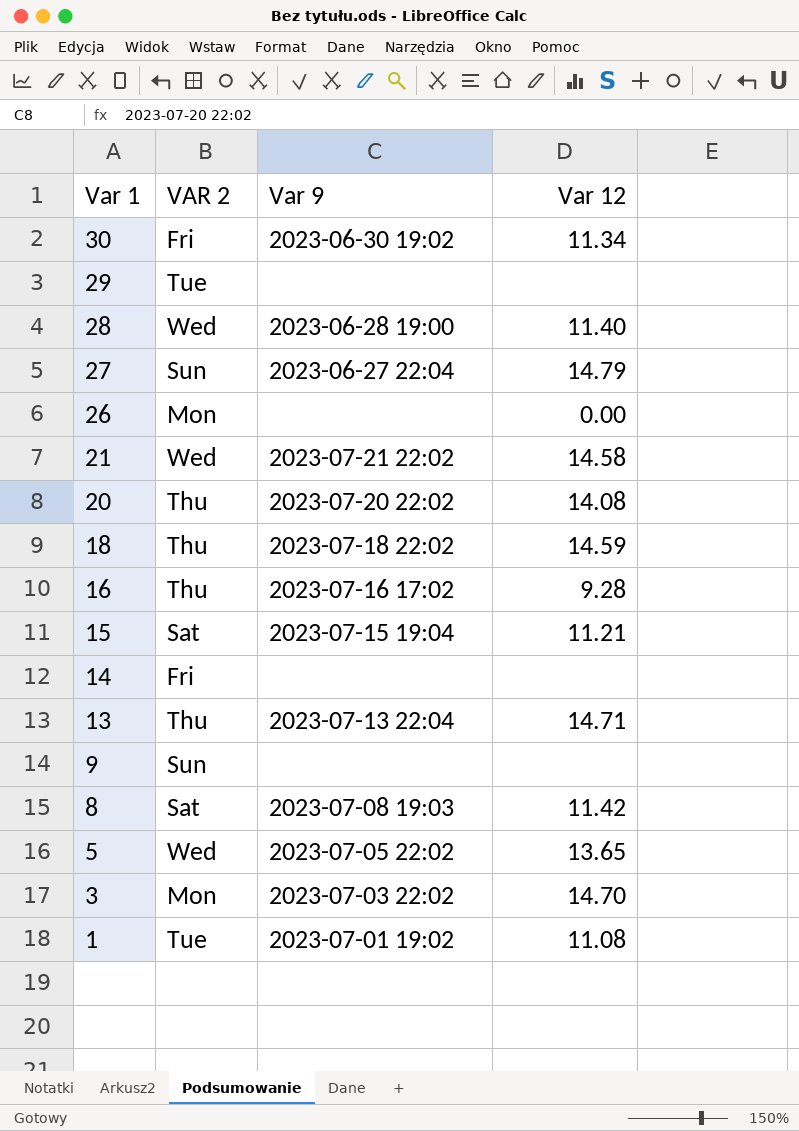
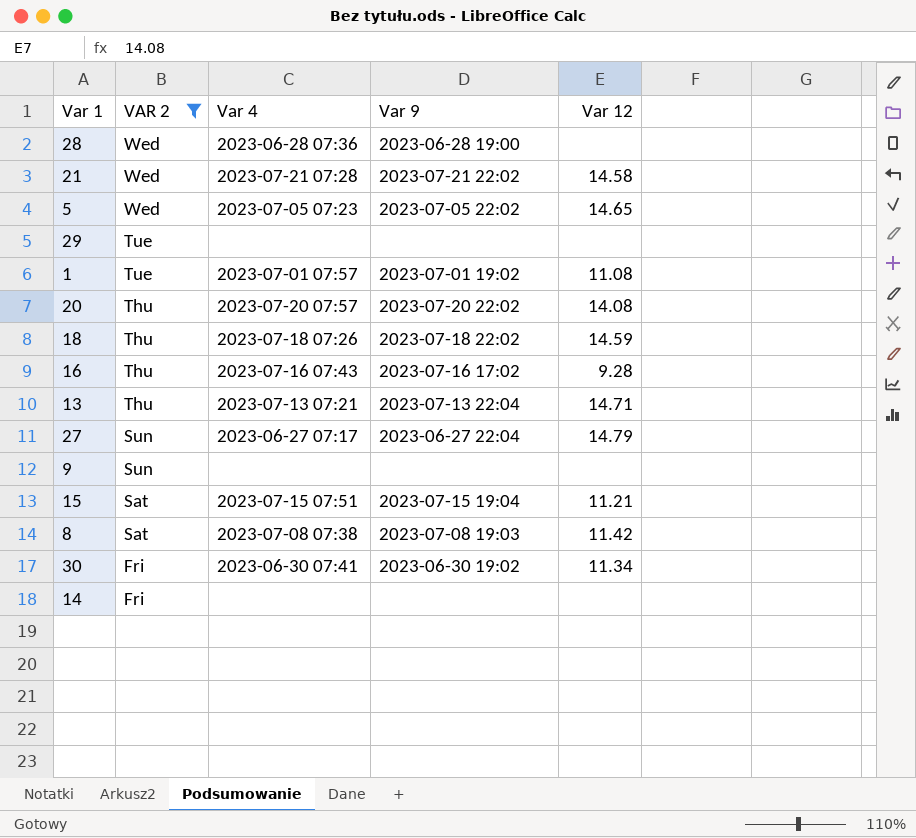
filter: none -> VAR 2 != Mon
row order: Var 1 descending -> VAR 2 descending
column Var 4 | position: none -> 3
28 | Var 12: 11.40 -> none
5 | Var 12: 13.65 -> 14.65

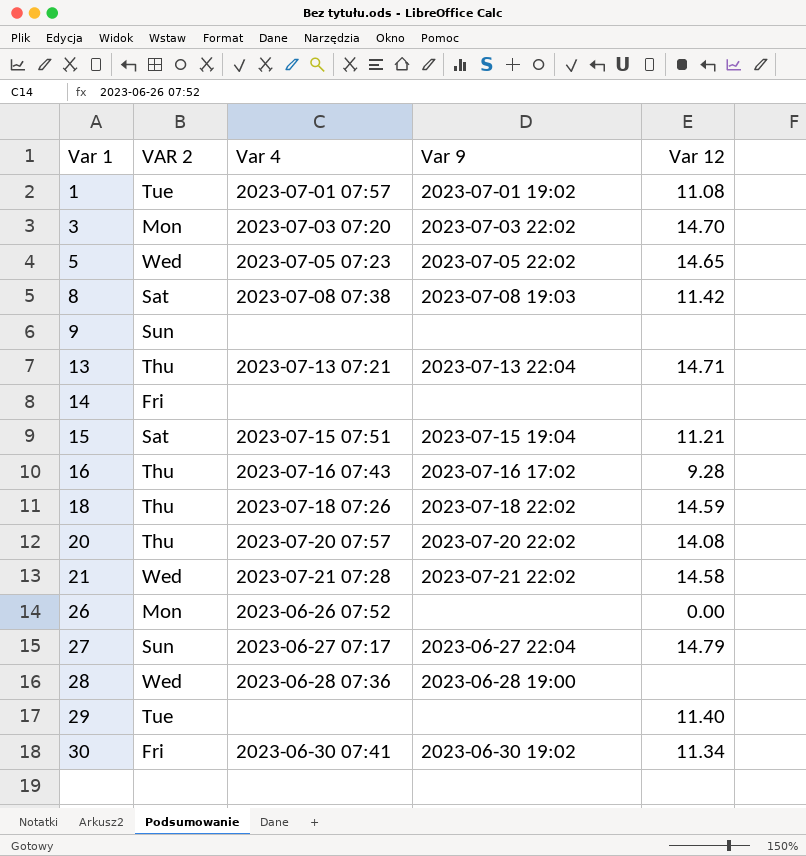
filter: VAR 2 != Mon -> none
row order: VAR 2 descending -> Var 1 ascending
29 | Var 12: none -> 11.40

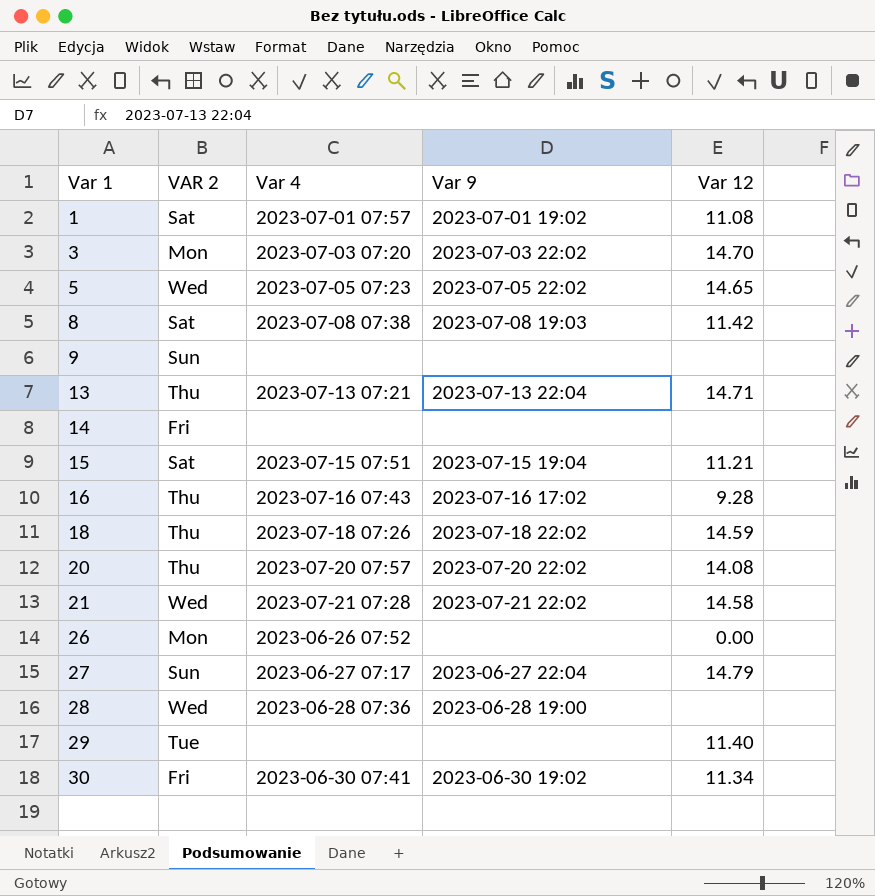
1 | VAR 2: Tue -> Sat

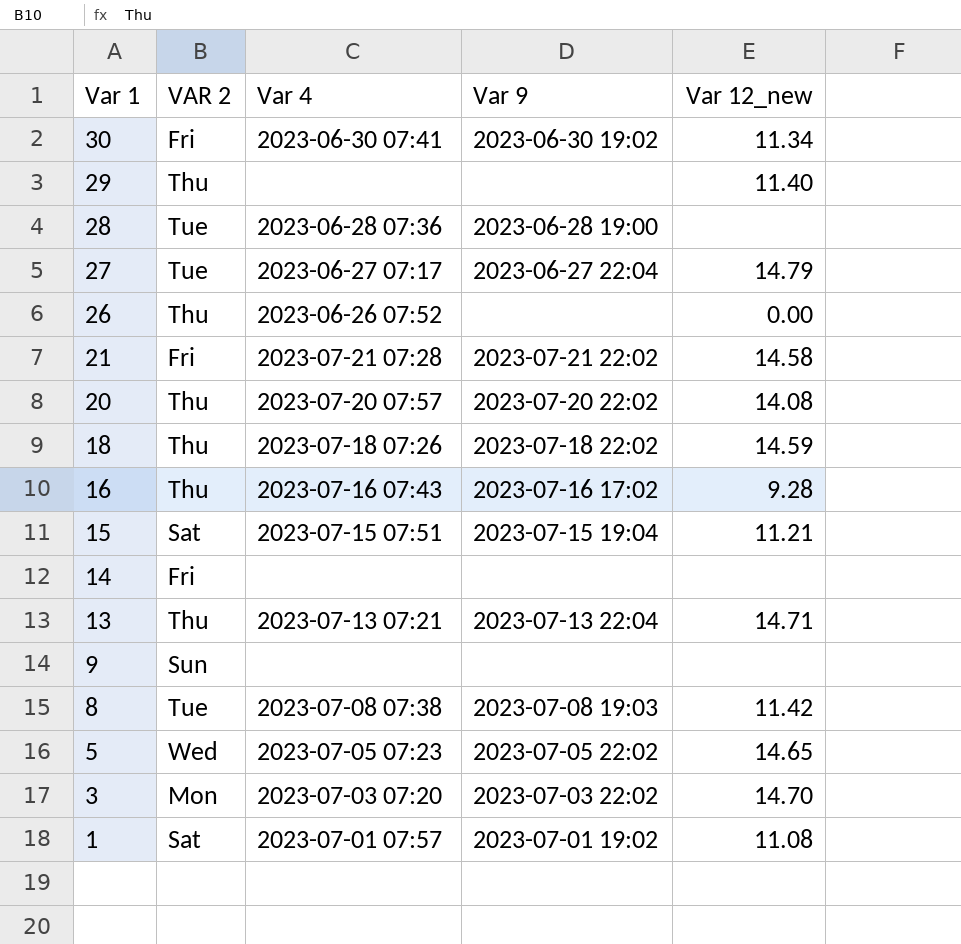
row order: Var 1 ascending -> Var 1 descending
column name: Var 12 -> Var 12_new
29 | VAR 2: Tue -> Thu
28 | VAR 2: Wed -> Tue
27 | VAR 2: Sun -> Tue
26 | VAR 2: Mon -> Thu
21 | VAR 2: Wed -> Fri
8 | VAR 2: Sat -> Tue

